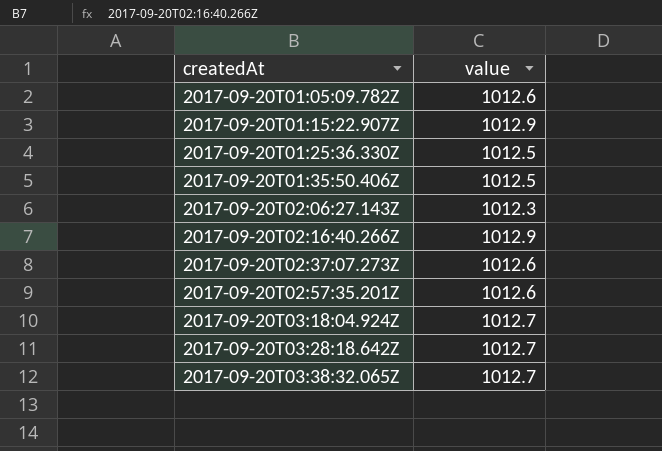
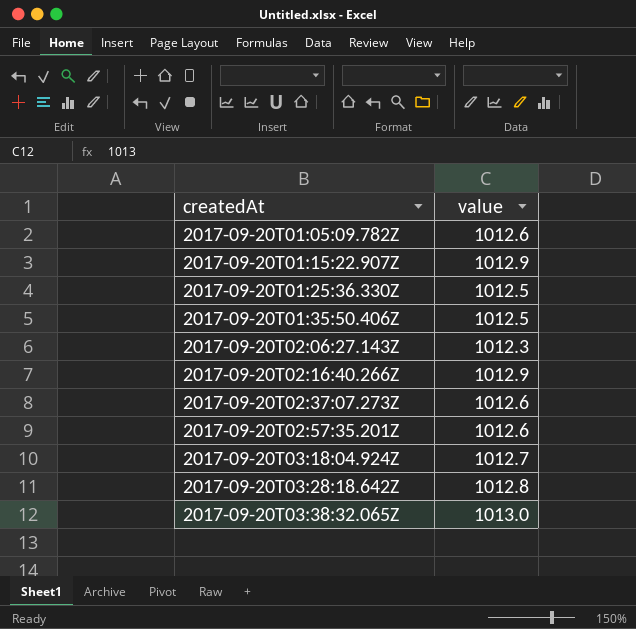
2017-09-20T03:28:18.642Z | value: 1012.7 -> 1012.8
2017-09-20T03:38:32.065Z | value: 1012.7 -> 1013.0

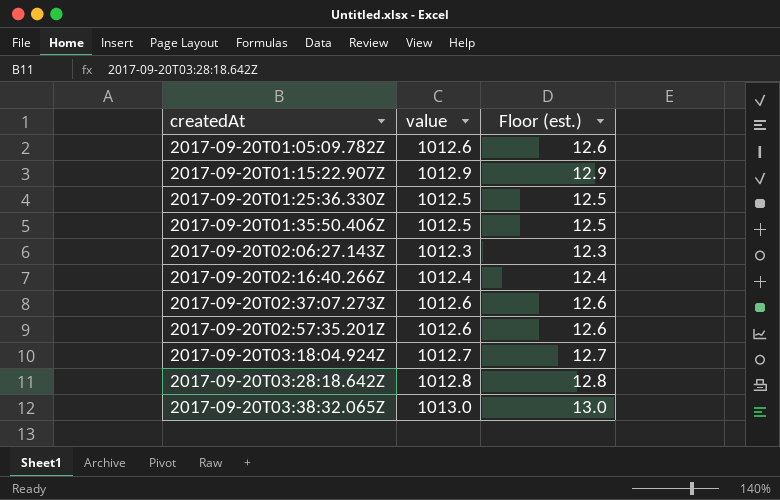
column Floor (est.) | formula: none -> [value] - 1000
2017-09-20T02:16:40.266Z | value: 1012.9 -> 1012.4

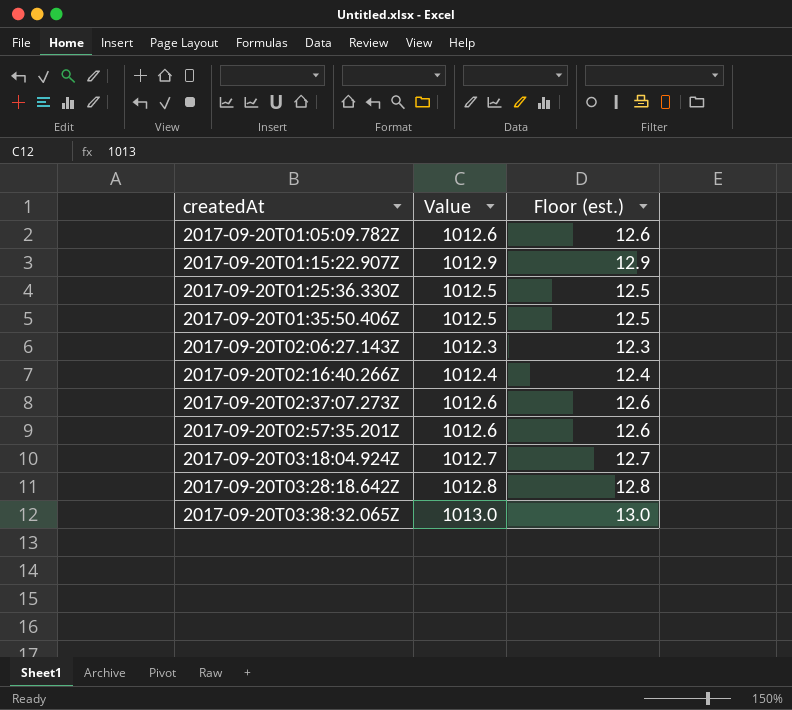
column name: value -> Value

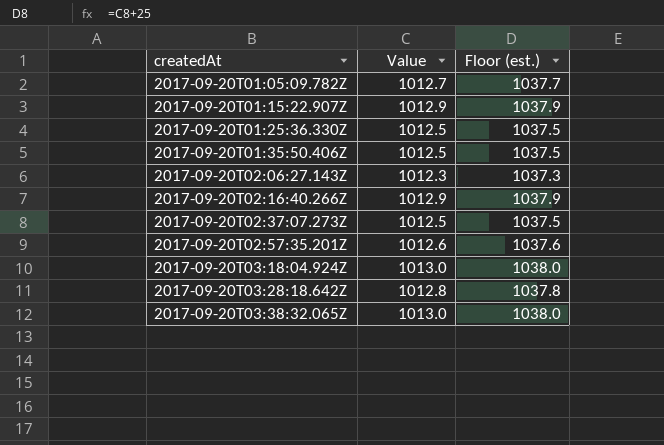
column Floor (est.) | formula: [Value] - 1000 -> [Value] + 25
2017-09-20T01:05:09.782Z | Value: 1012.6 -> 1012.7
2017-09-20T02:16:40.266Z | Value: 1012.4 -> 1012.9
2017-09-20T02:37:07.273Z | Value: 1012.6 -> 1012.5
2017-09-20T03:18:04.924Z | Value: 1012.7 -> 1013.0

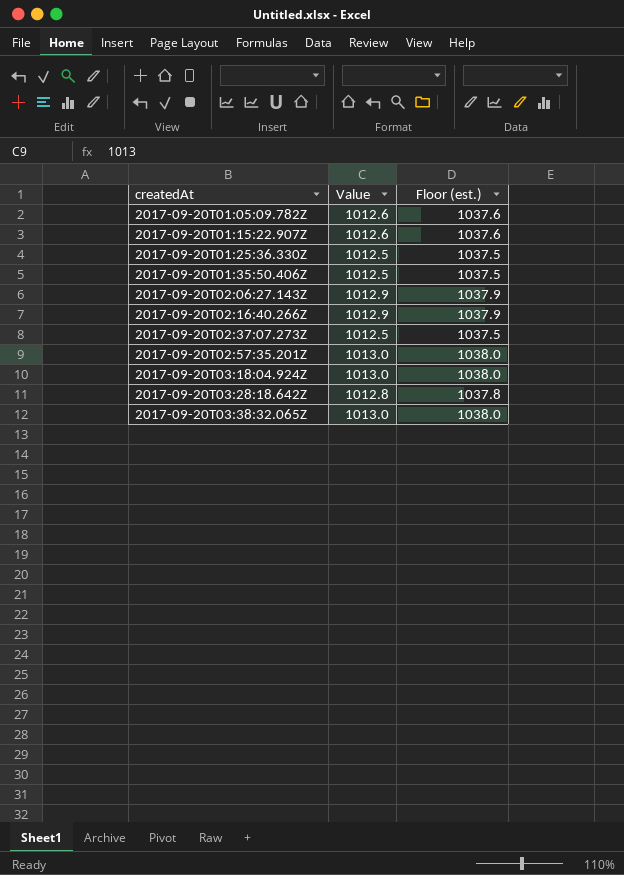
2017-09-20T01:05:09.782Z | Value: 1012.7 -> 1012.6
2017-09-20T01:05:09.782Z | Floor (est.): 1037.7 -> 1037.6
2017-09-20T01:15:22.907Z | Value: 1012.9 -> 1012.6
2017-09-20T01:15:22.907Z | Floor (est.): 1037.9 -> 1037.6
2017-09-20T02:06:27.143Z | Value: 1012.3 -> 1012.9
2017-09-20T02:06:27.143Z | Floor (est.): 1037.3 -> 1037.9
2017-09-20T02:57:35.201Z | Value: 1012.6 -> 1013.0
2017-09-20T02:57:35.201Z | Floor (est.): 1037.6 -> 1038.0

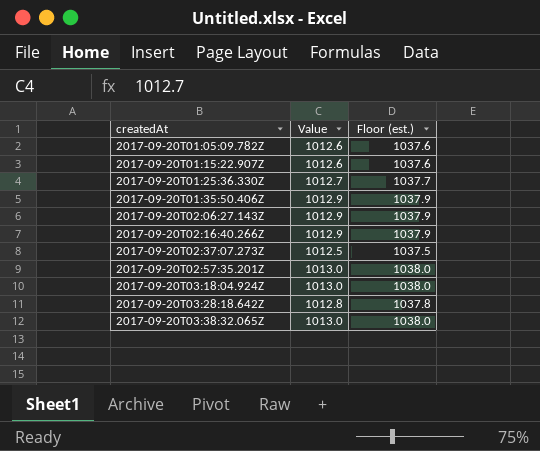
2017-09-20T01:25:36.330Z | Value: 1012.5 -> 1012.7
2017-09-20T01:25:36.330Z | Floor (est.): 1037.5 -> 1037.7
2017-09-20T01:35:50.406Z | Value: 1012.5 -> 1012.9
2017-09-20T01:35:50.406Z | Floor (est.): 1037.5 -> 1037.9

